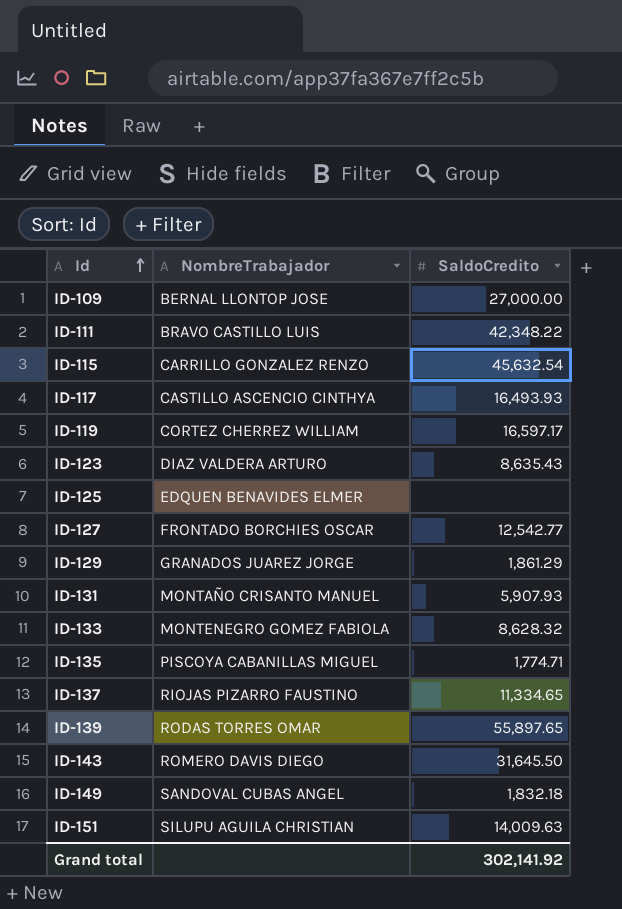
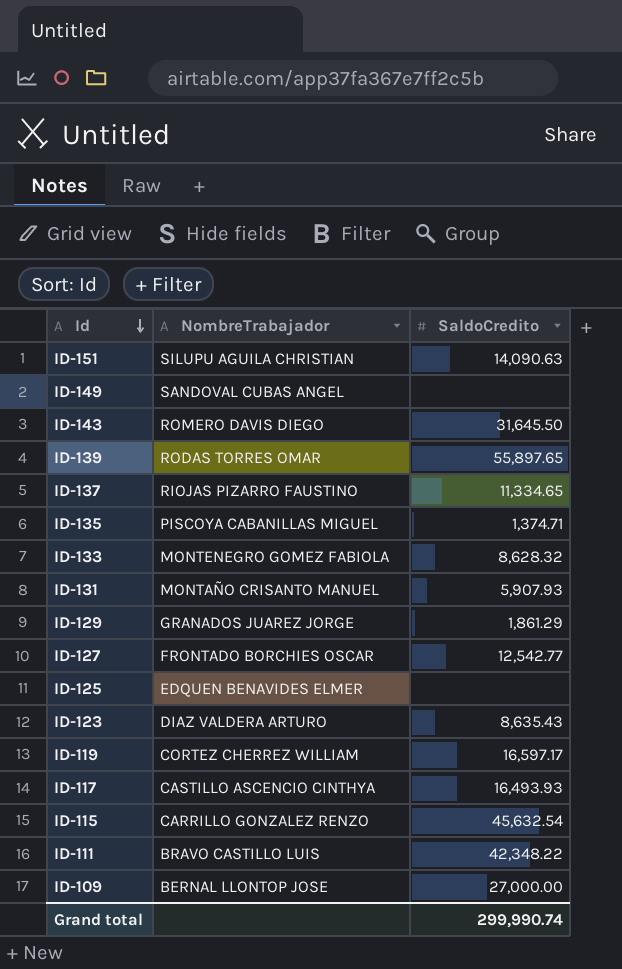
row order: Id ascending -> Id descending
ID-151 | SaldoCredito: 14,009.63 -> 14,090.63
ID-149 | SaldoCredito: 1,832.18 -> none
ID-135 | SaldoCredito: 1,774.71 -> 1,374.71
Grand total | SaldoCredito: 302,141.92 -> 299,990.74

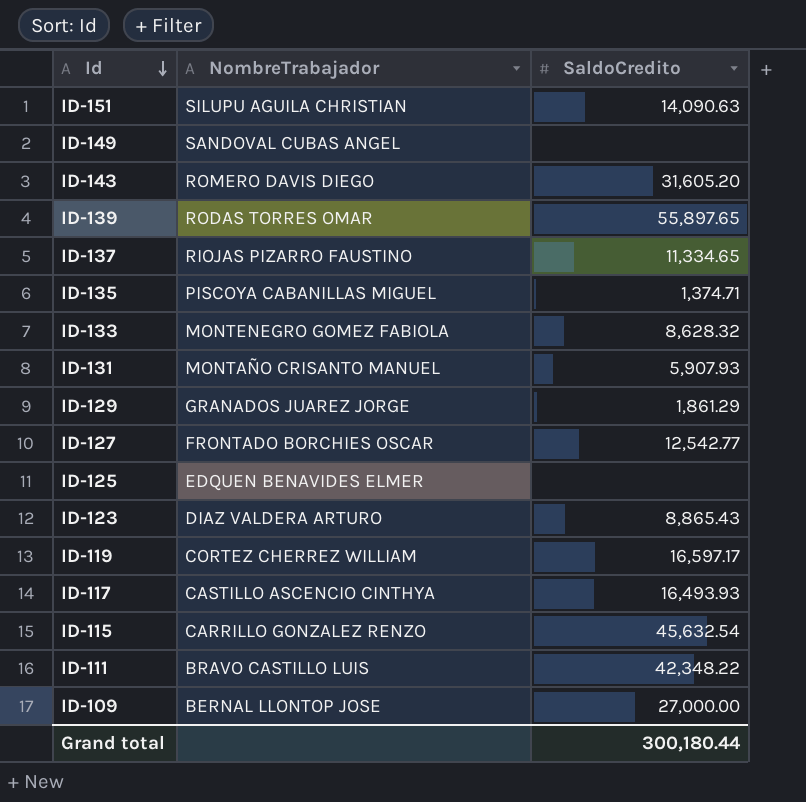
ID-143 | SaldoCredito: 31,645.50 -> 31,605.20
ID-123 | SaldoCredito: 8,635.43 -> 8,865.43
Grand total | SaldoCredito: 299,990.74 -> 300,180.44

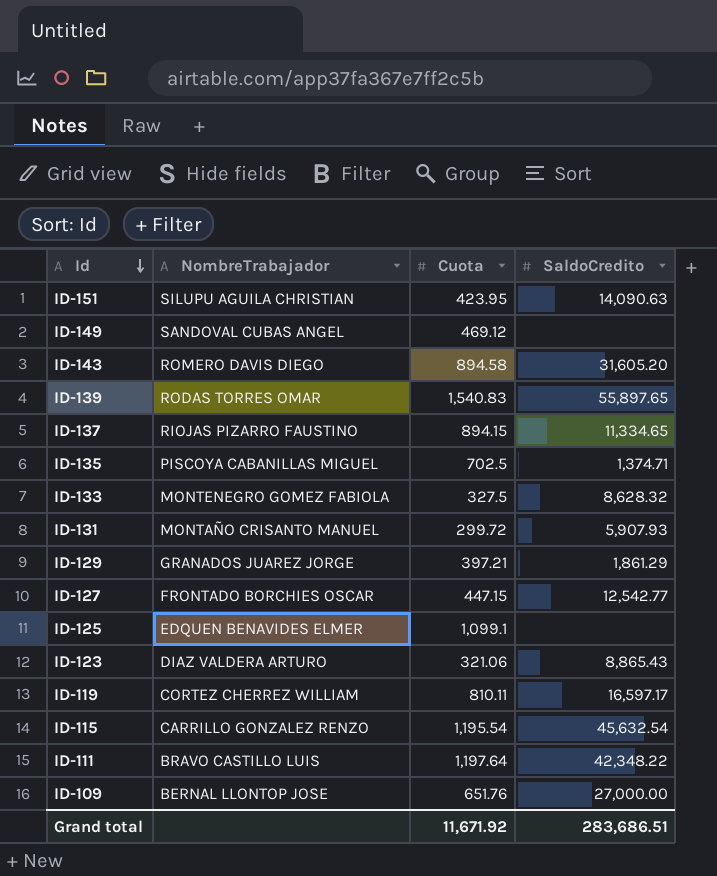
column Cuota | position: none -> 3
row ID-117: CASTILLO ASCENCIO CINTHYA | 16,493.93 -> none
Grand total | SaldoCredito: 300,180.44 -> 283,686.51

